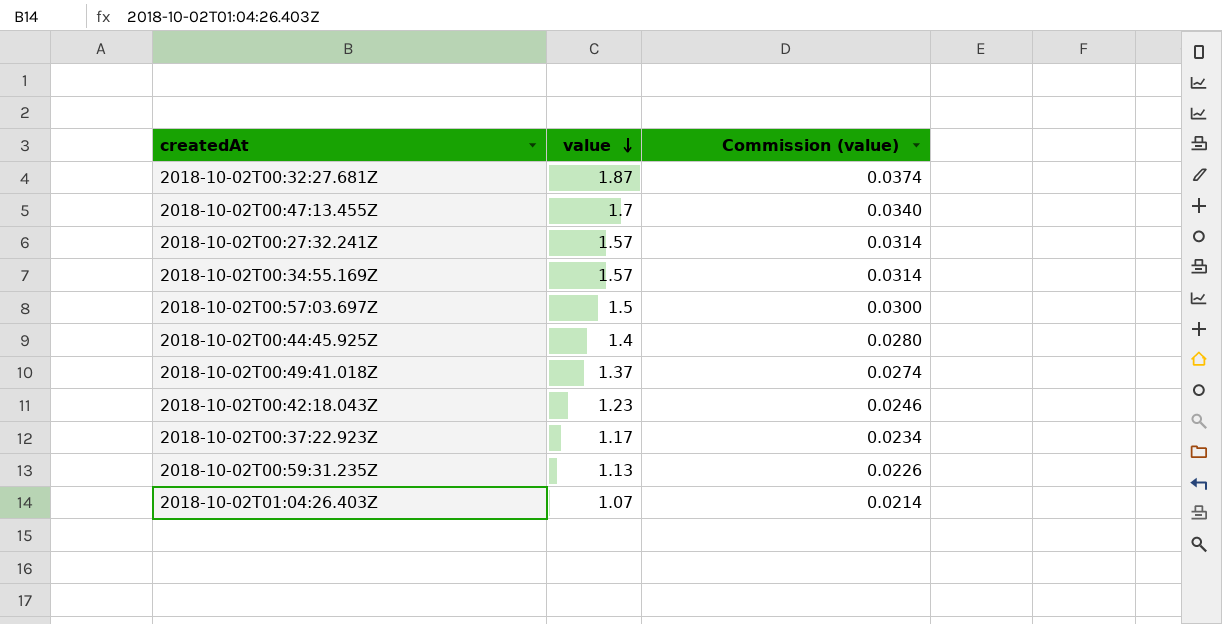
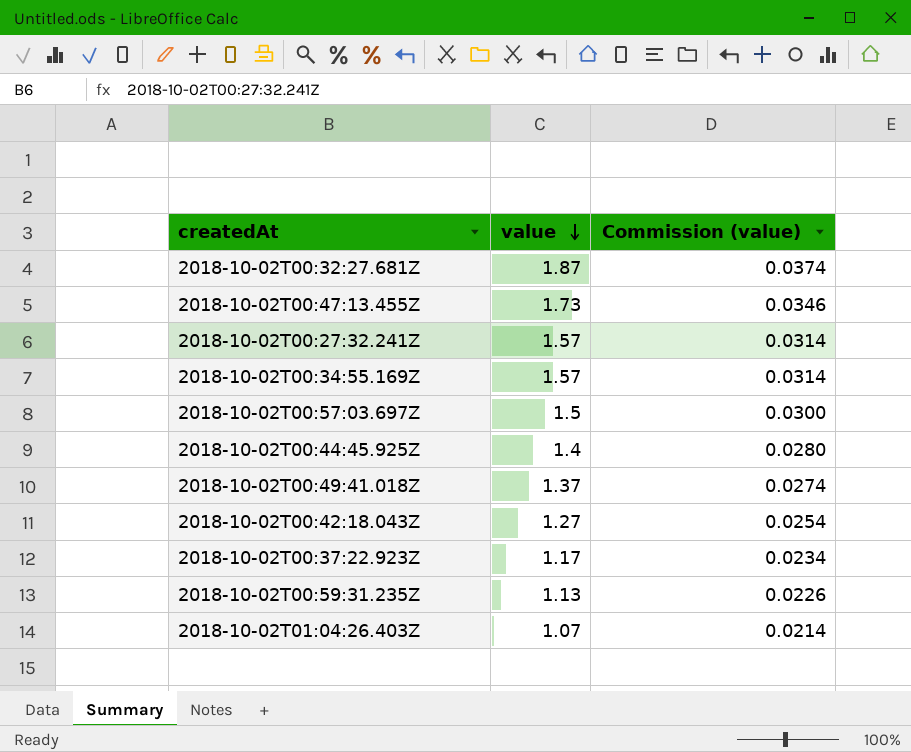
2018-10-02T00:47:13.455Z | value: 1.7 -> 1.73
2018-10-02T00:47:13.455Z | Commission (value): 0.0340 -> 0.0346
2018-10-02T00:42:18.043Z | value: 1.23 -> 1.27
2018-10-02T00:42:18.043Z | Commission (value): 0.0246 -> 0.0254

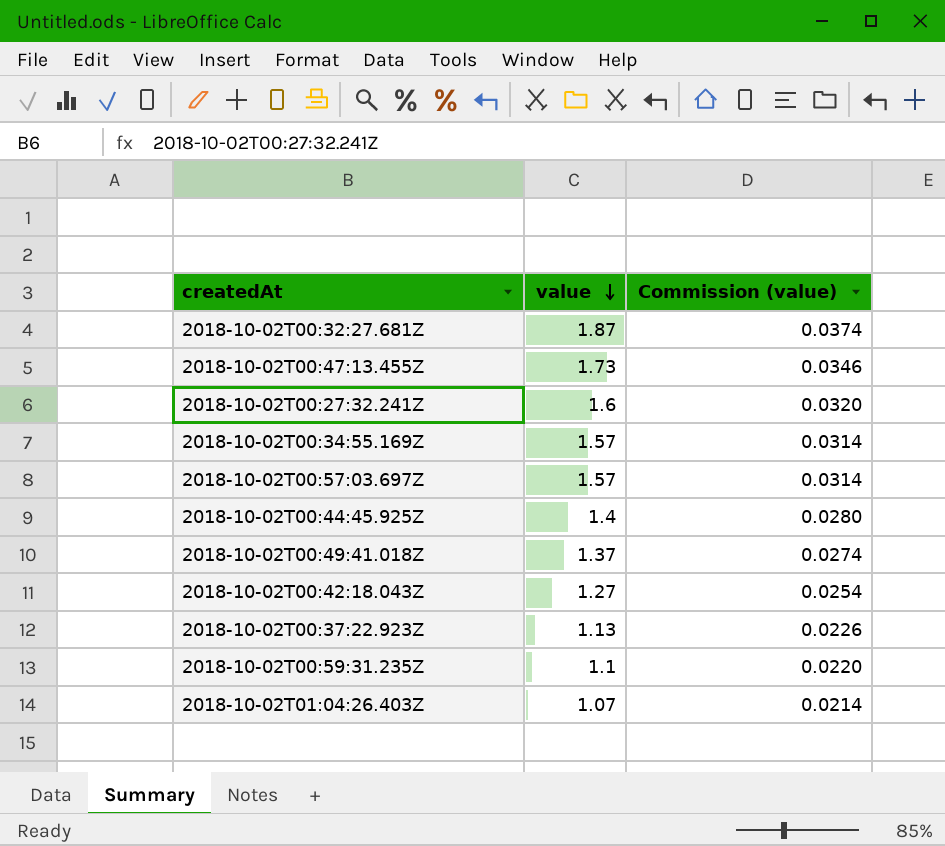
2018-10-02T00:27:32.241Z | value: 1.57 -> 1.6
2018-10-02T00:27:32.241Z | Commission (value): 0.0314 -> 0.0320
2018-10-02T00:57:03.697Z | value: 1.5 -> 1.57
2018-10-02T00:57:03.697Z | Commission (value): 0.0300 -> 0.0314
2018-10-02T00:37:22.923Z | value: 1.17 -> 1.13
2018-10-02T00:37:22.923Z | Commission (value): 0.0234 -> 0.0226
2018-10-02T00:59:31.235Z | value: 1.13 -> 1.1
2018-10-02T00:59:31.235Z | Commission (value): 0.0226 -> 0.0220

